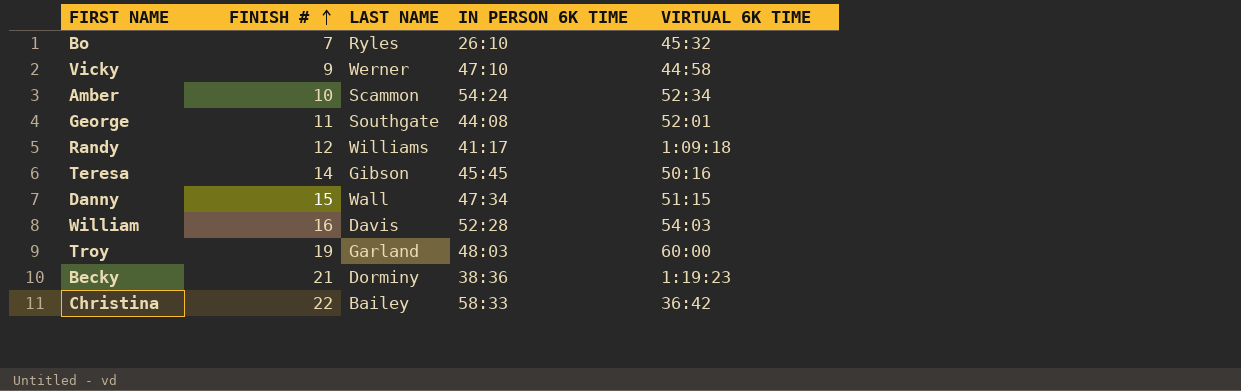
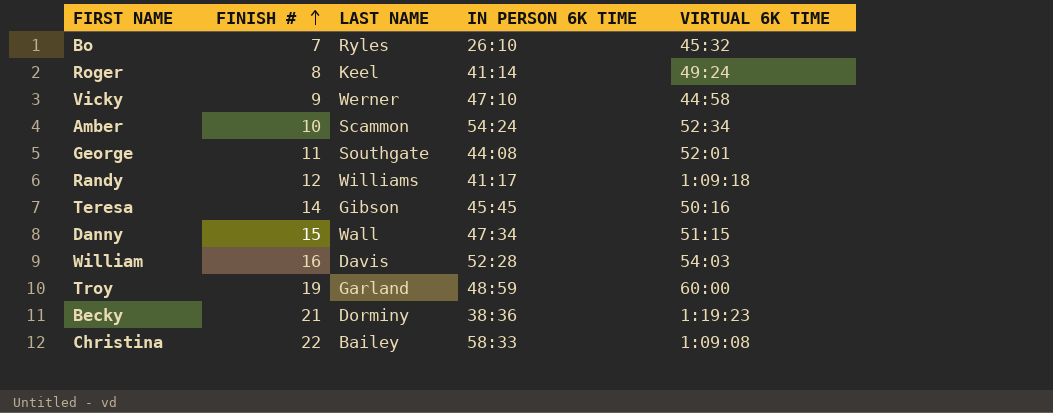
row Roger: none -> 8 | Keel | 41:14 | 49:24
Troy | IN PERSON 6K TIME: 48:03 -> 48:59
Christina | VIRTUAL 6K TIME: 36:42 -> 1:09:08

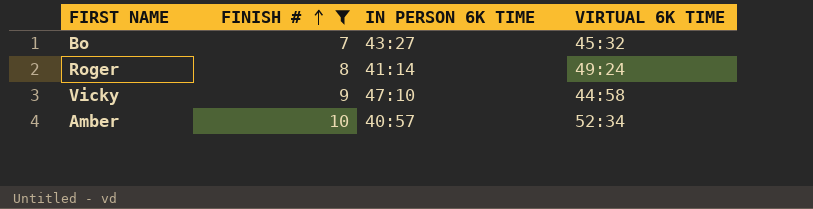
filter: none -> FINISH # <= 10
column LAST NAME | position: 3 -> none
Bo | IN PERSON 6K TIME: 26:10 -> 43:27
Amber | IN PERSON 6K TIME: 54:24 -> 40:57

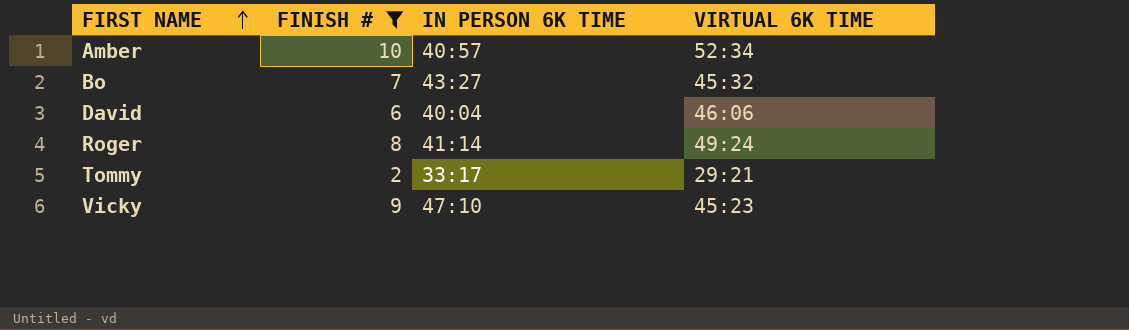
row order: FINISH # ascending -> FIRST NAME ascending
row David: none -> 6 | 40:04 | 46:06
row Tommy: none -> 2 | 33:17 | 29:21
Vicky | VIRTUAL 6K TIME: 44:58 -> 45:23

